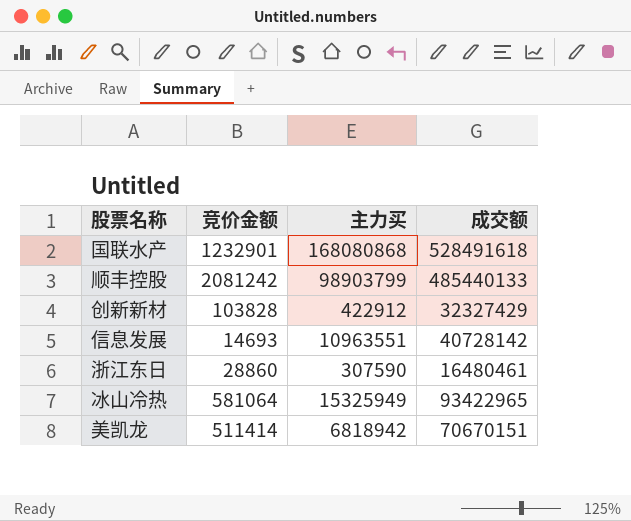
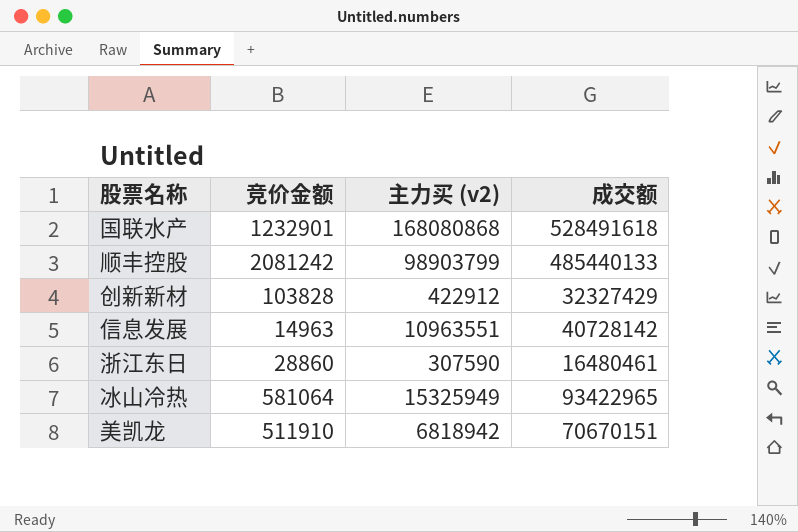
column name: 主力买 -> 主力买 (v2)
信息发展 | 竞价金额: 14693 -> 14963
美凯龙 | 竞价金额: 511414 -> 511910

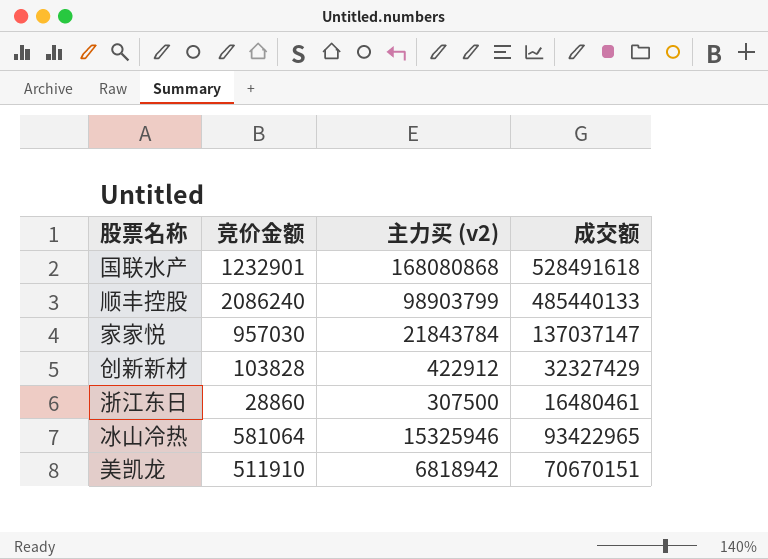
row 信息发展: 14963 | 10963551 | 40728142 -> none
顺丰控股 | 竞价金额: 2081242 -> 2086240
row 家家悦: none -> 957030 | 21843784 | 137037147
浙江东日 | 主力买 (v2): 307590 -> 307500
冰山冷热 | 主力买 (v2): 15325949 -> 15325946

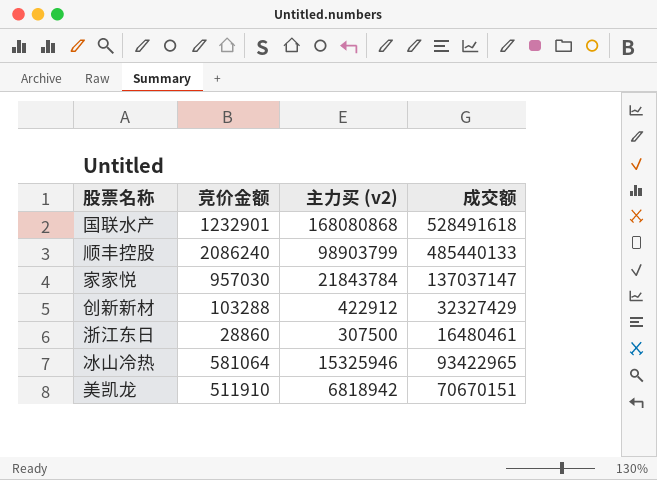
创新新材 | 竞价金额: 103828 -> 103288

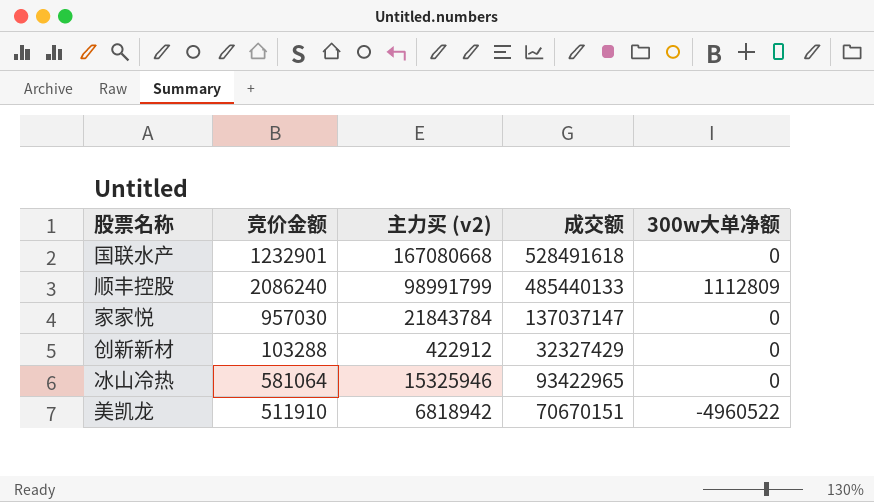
column 300w大单净额 | position: none -> 5
row 浙江东日: 28860 | 307500 | 16480461 -> none
国联水产 | 主力买 (v2): 168080868 -> 167080668
顺丰控股 | 主力买 (v2): 98903799 -> 98991799

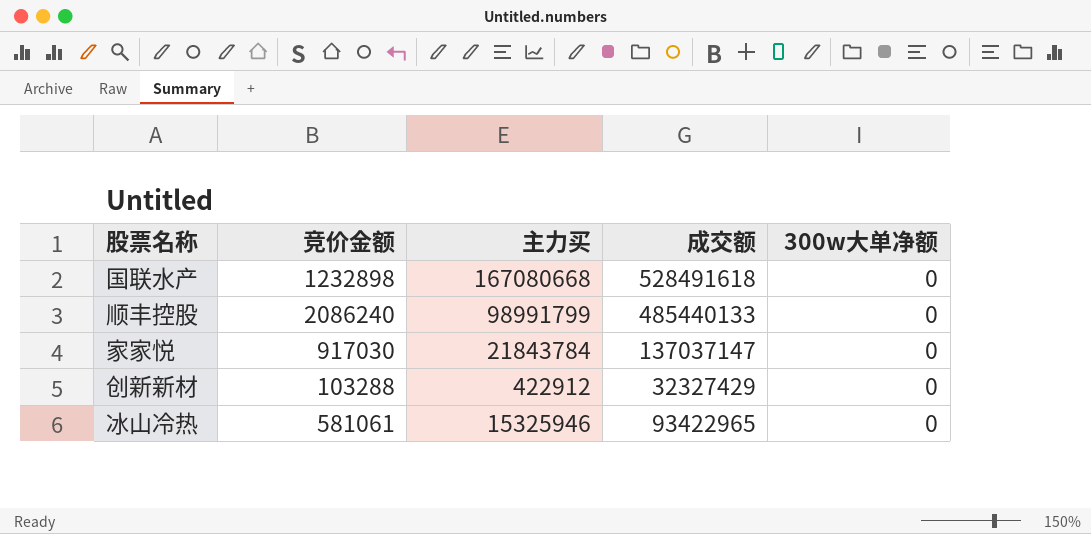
column name: 主力买 (v2) -> 主力买
row 美凯龙: 511910 | 6818942 | 70670151 | -4960522 -> none
国联水产 | 竞价金额: 1232901 -> 1232898
顺丰控股 | 300w大单净额: 1112809 -> 0
家家悦 | 竞价金额: 957030 -> 917030
冰山冷热 | 竞价金额: 581064 -> 581061

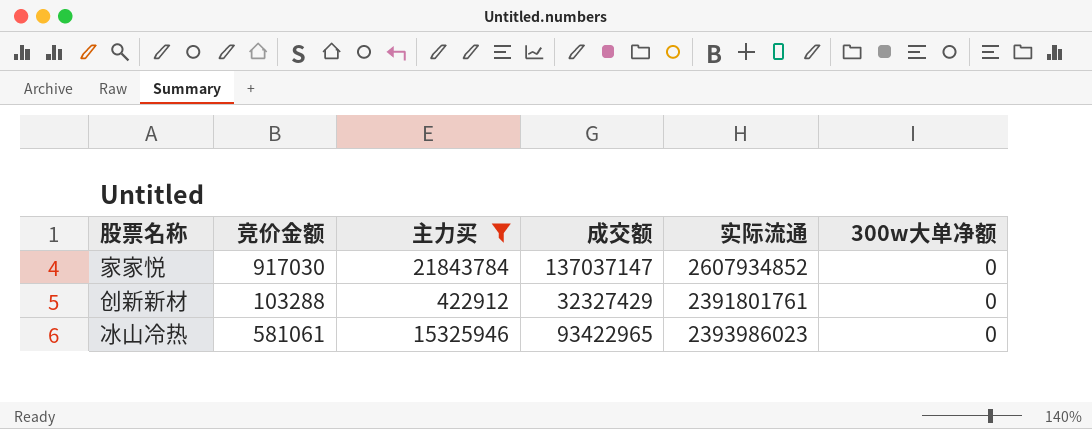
filter: none -> 主力买 <= 21843784
column 实际流通 | position: none -> 5

